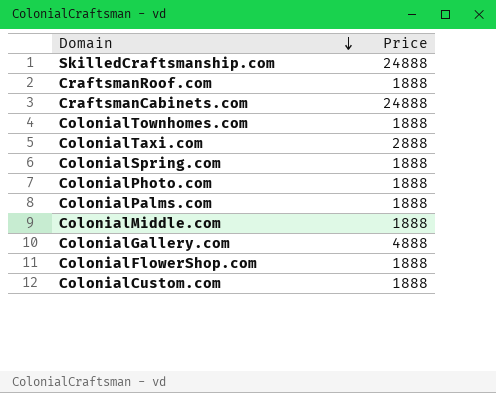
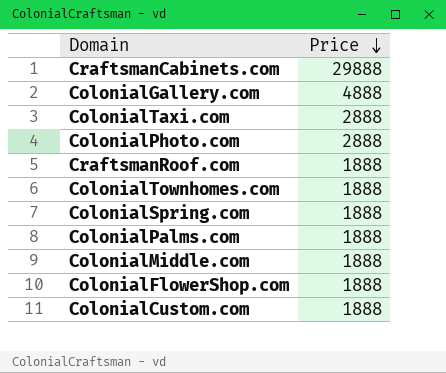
row order: Domain descending -> Price descending
row SkilledCraftsmanship.com: 24888 -> none
CraftsmanCabinets.com | Price: 24888 -> 29888
ColonialPhoto.com | Price: 1888 -> 2888

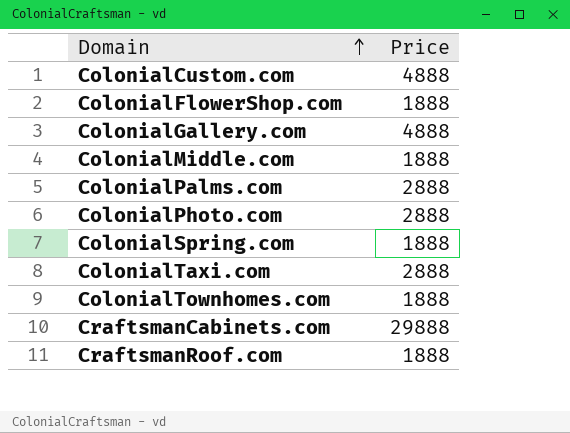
row order: Price descending -> Domain ascending
ColonialCustom.com | Price: 1888 -> 4888
ColonialPalms.com | Price: 1888 -> 2888

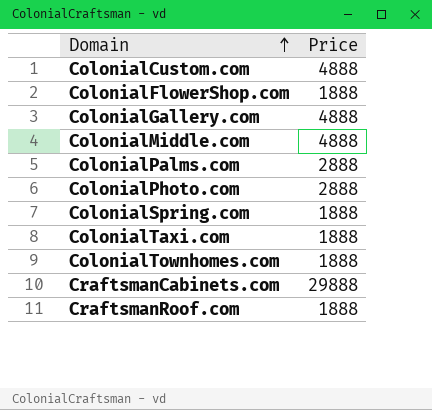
ColonialMiddle.com | Price: 1888 -> 4888
ColonialTaxi.com | Price: 2888 -> 1888

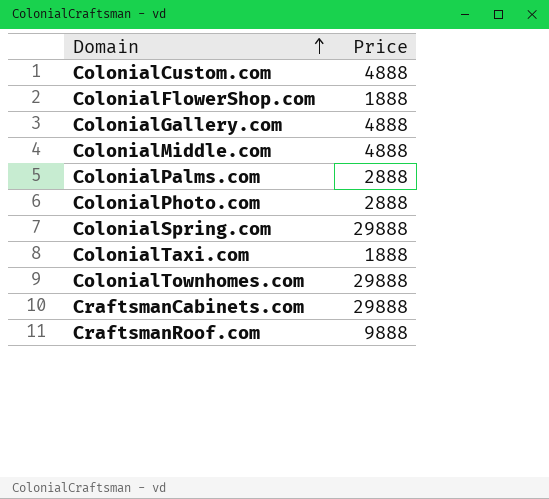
ColonialSpring.com | Price: 1888 -> 29888
ColonialTownhomes.com | Price: 1888 -> 29888
CraftsmanRoof.com | Price: 1888 -> 9888

